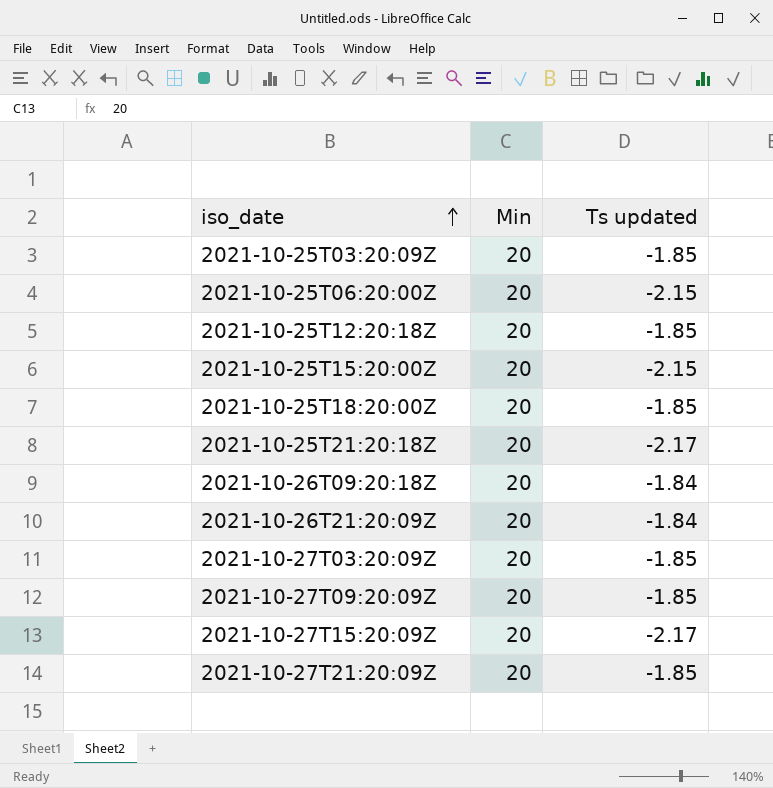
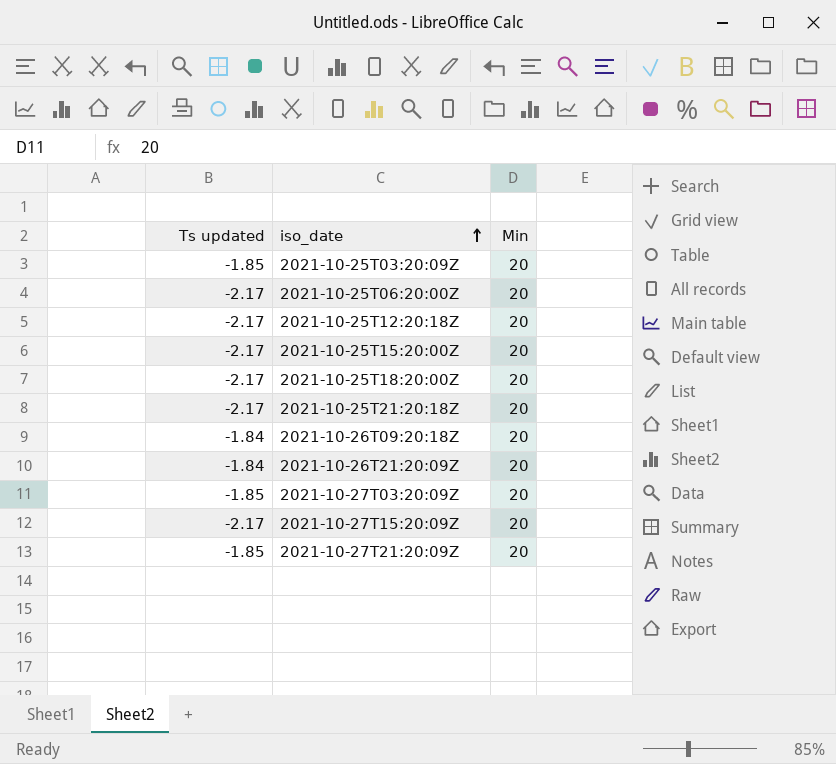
column Ts updated | position: 3 -> 1
row 2021-10-27T09:20:09Z: 20 | -1.85 -> none
2021-10-25T06:20:00Z | Ts updated: -2.15 -> -2.17
2021-10-25T12:20:18Z | Ts updated: -1.85 -> -2.17
2021-10-25T15:20:00Z | Ts updated: -2.15 -> -2.17
2021-10-25T18:20:00Z | Ts updated: -1.85 -> -2.17

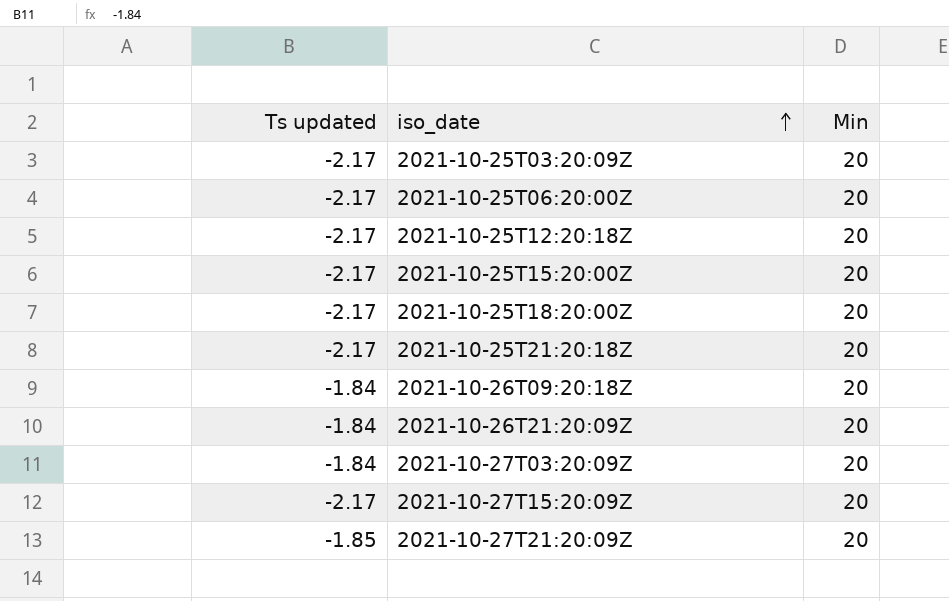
2021-10-25T03:20:09Z | Ts updated: -1.85 -> -2.17
2021-10-27T03:20:09Z | Ts updated: -1.85 -> -1.84

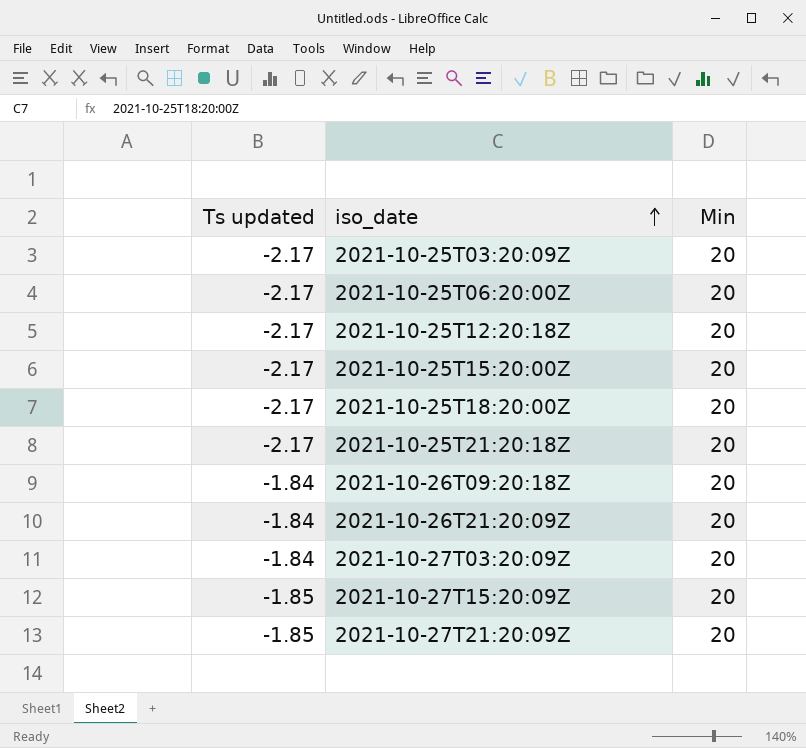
2021-10-27T15:20:09Z | Ts updated: -2.17 -> -1.85

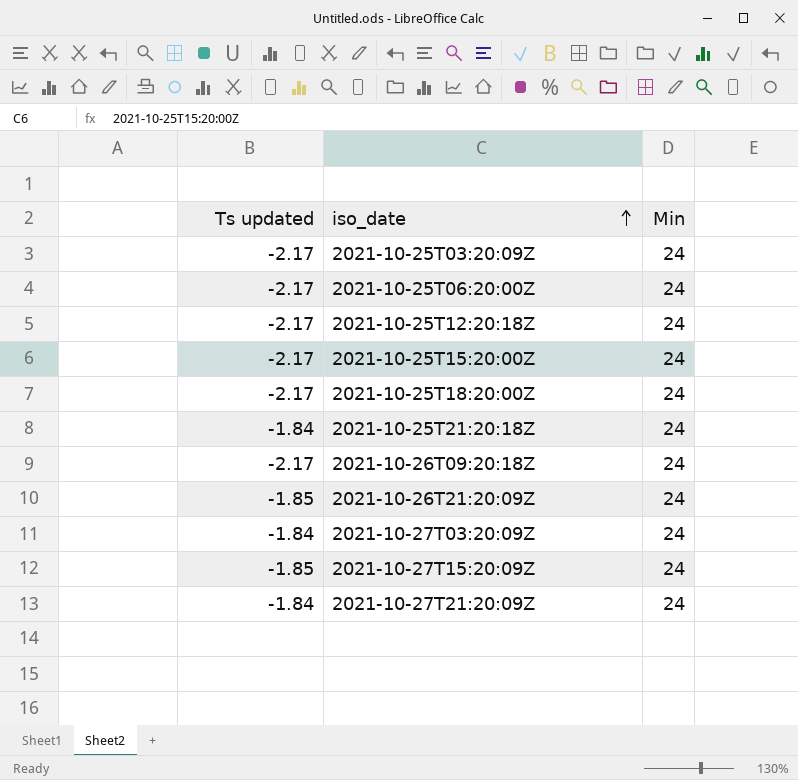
2021-10-25T03:20:09Z | Min: 20 -> 24
2021-10-25T06:20:00Z | Min: 20 -> 24
2021-10-25T12:20:18Z | Min: 20 -> 24
2021-10-25T15:20:00Z | Min: 20 -> 24
2021-10-25T18:20:00Z | Min: 20 -> 24
2021-10-25T21:20:18Z | Ts updated: -2.17 -> -1.84
2021-10-25T21:20:18Z | Min: 20 -> 24
2021-10-26T09:20:18Z | Ts updated: -1.84 -> -2.17
2021-10-26T09:20:18Z | Min: 20 -> 24
2021-10-26T21:20:09Z | Ts updated: -1.84 -> -1.85
2021-10-26T21:20:09Z | Min: 20 -> 24
2021-10-27T03:20:09Z | Min: 20 -> 24
2021-10-27T15:20:09Z | Min: 20 -> 24
2021-10-27T21:20:09Z | Ts updated: -1.85 -> -1.84
2021-10-27T21:20:09Z | Min: 20 -> 24

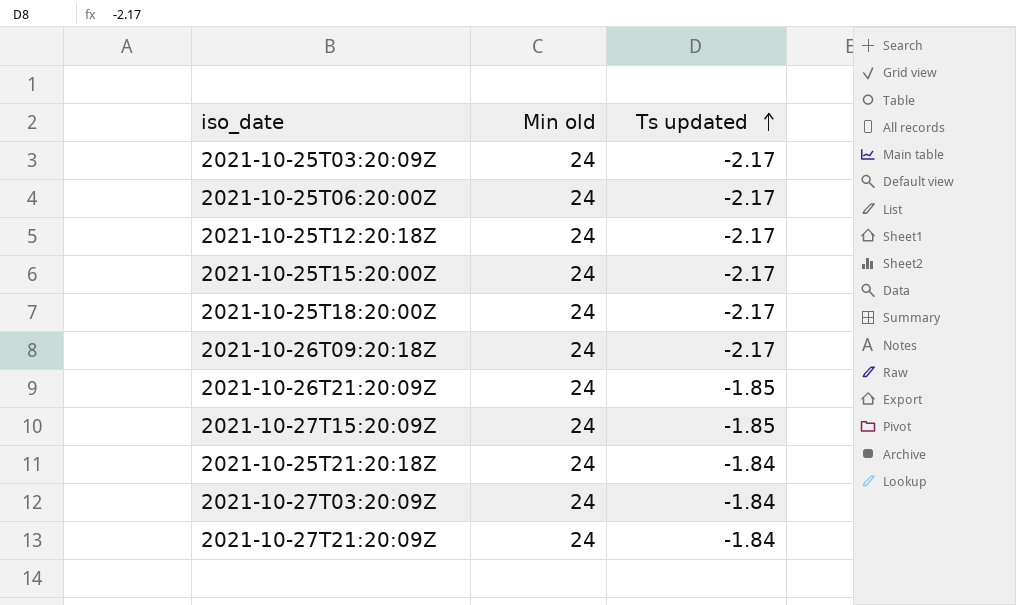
row order: iso_date ascending -> Ts updated ascending
column name: Min -> Min old
column Ts updated | position: 1 -> 3

